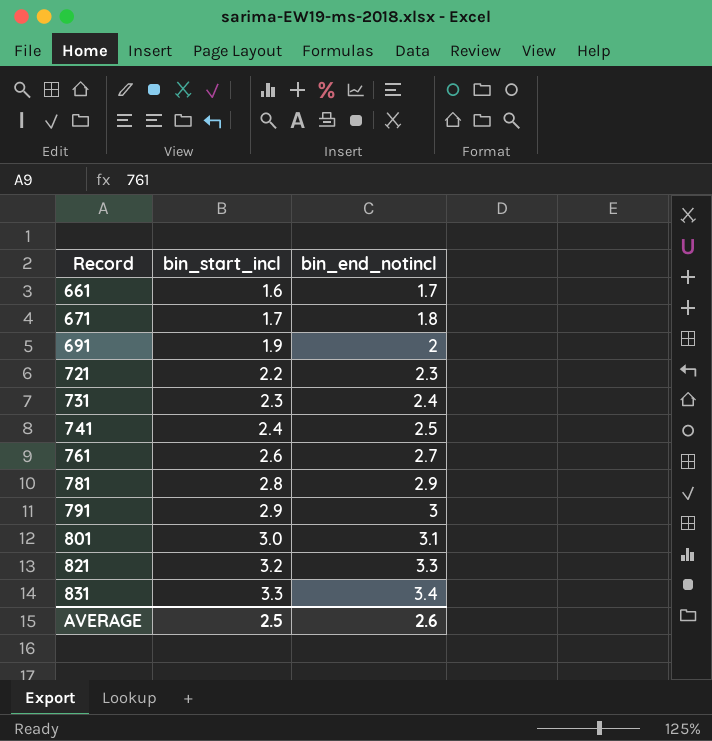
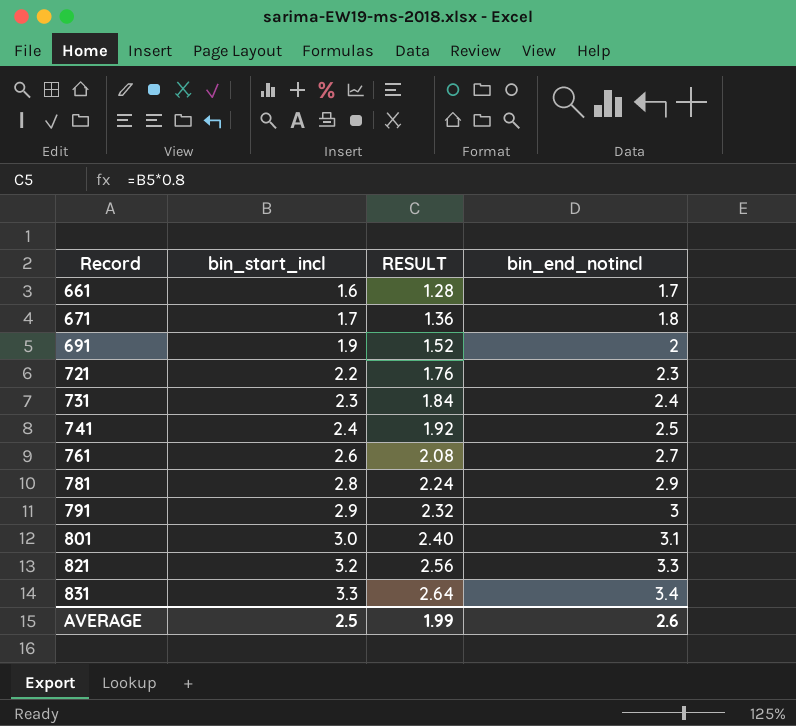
column RESULT | formula: none -> [bin_start_incl] * 0.8

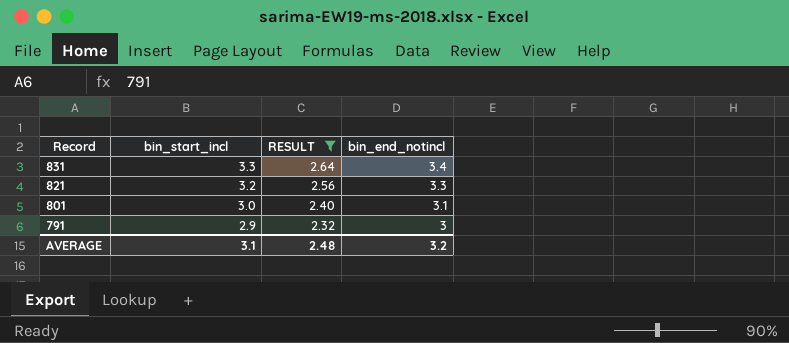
filter: none -> RESULT >= 2.32
row order: Record ascending -> Record descending
AVERAGE | bin_start_incl: 2.5 -> 3.1
AVERAGE | RESULT: 1.99 -> 2.48
AVERAGE | bin_end_notincl: 2.6 -> 3.2

